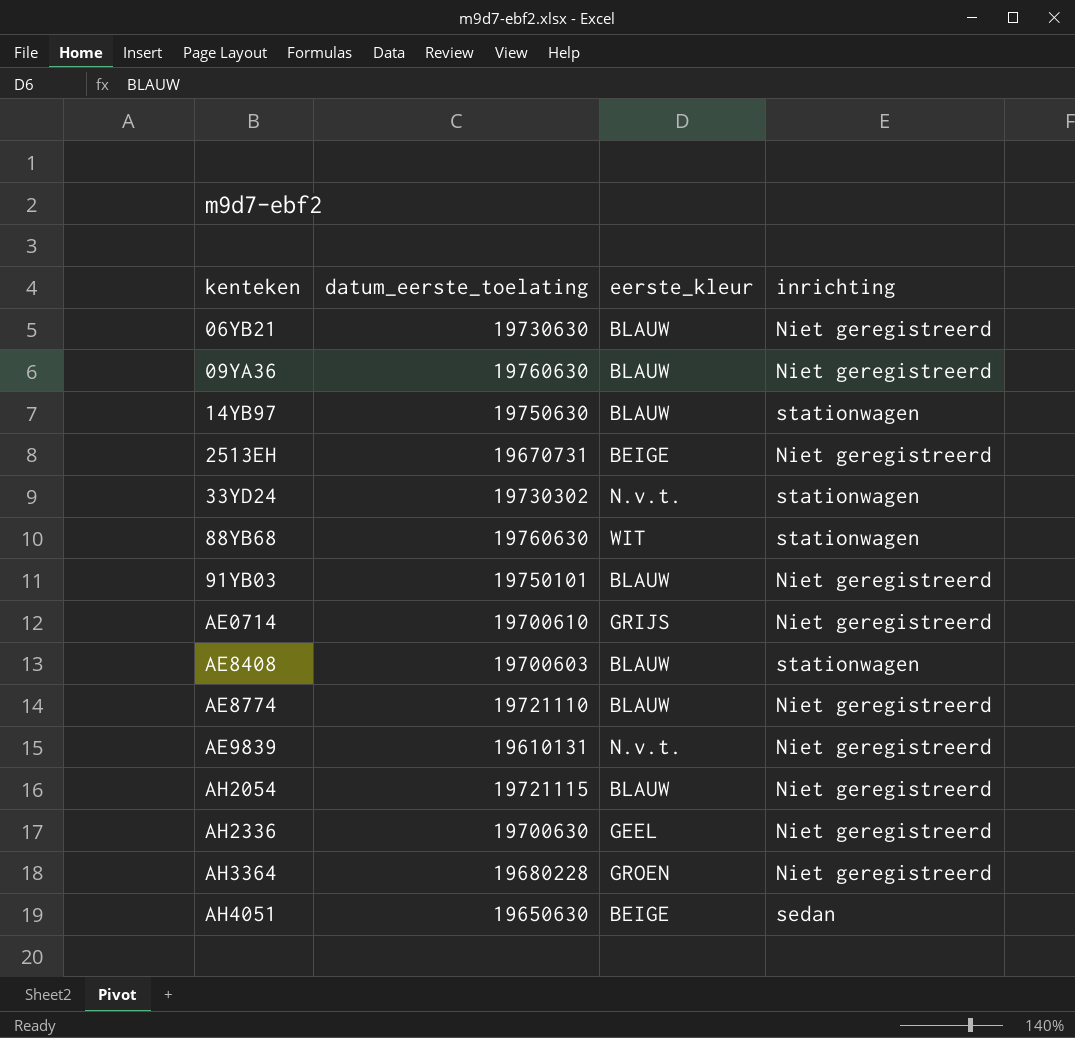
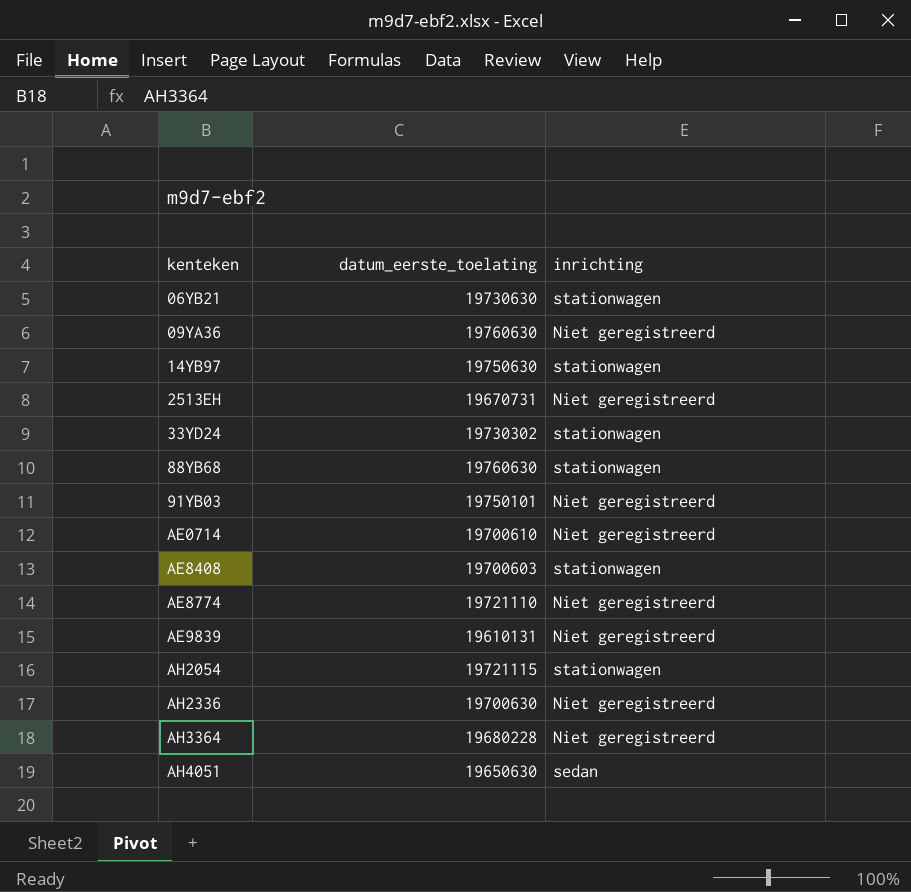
column eerste_kleur | position: 3 -> none
06YB21 | inrichting: Niet geregistreerd -> stationwagen
AH2054 | inrichting: Niet geregistreerd -> stationwagen

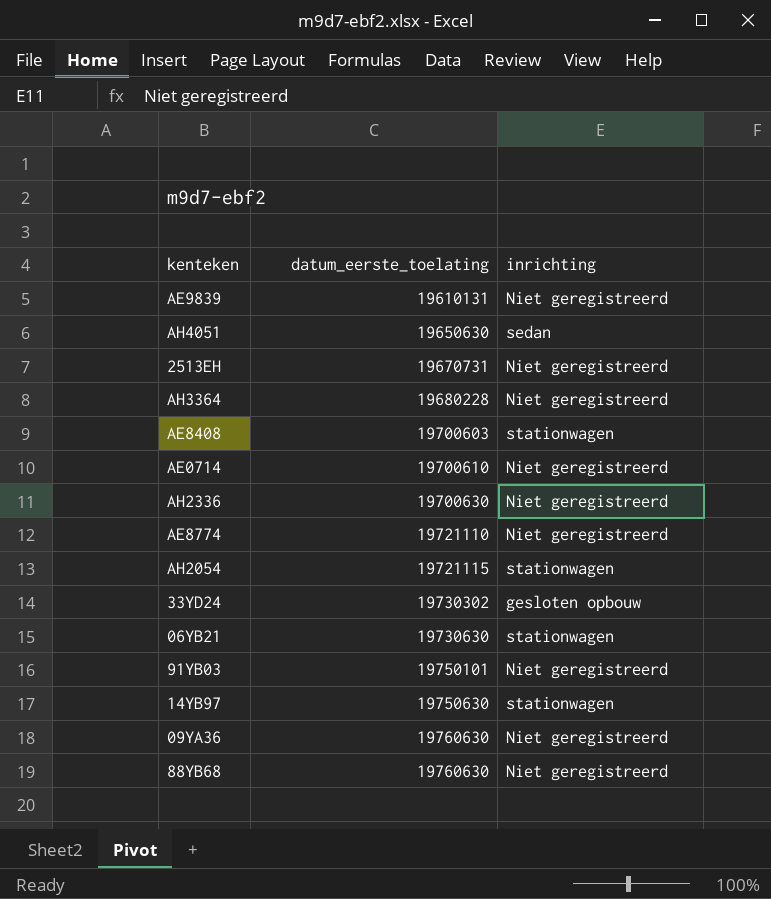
row order: none -> datum_eerste_toelating ascending
33YD24 | inrichting: stationwagen -> gesloten opbouw
88YB68 | inrichting: stationwagen -> Niet geregistreerd

